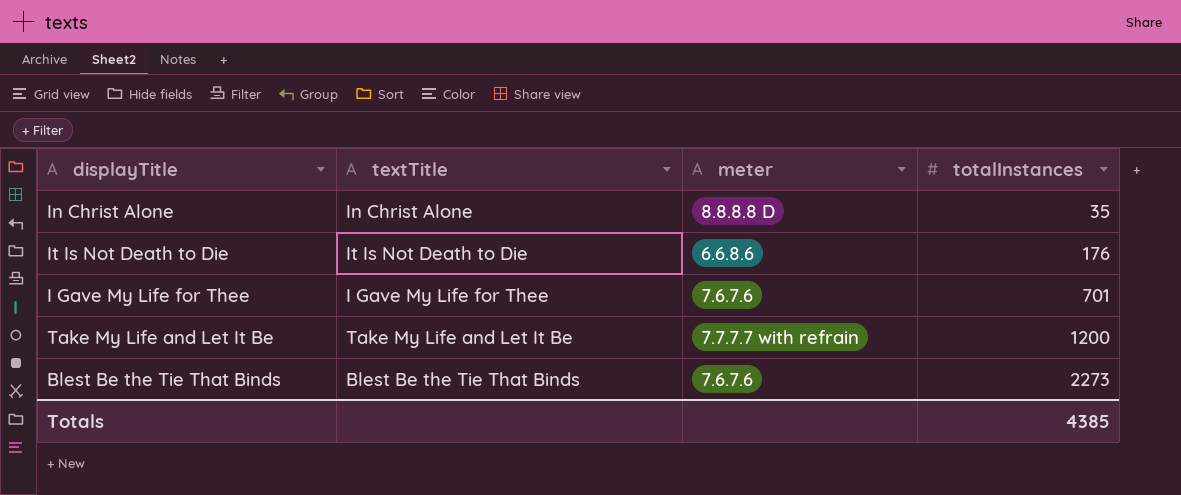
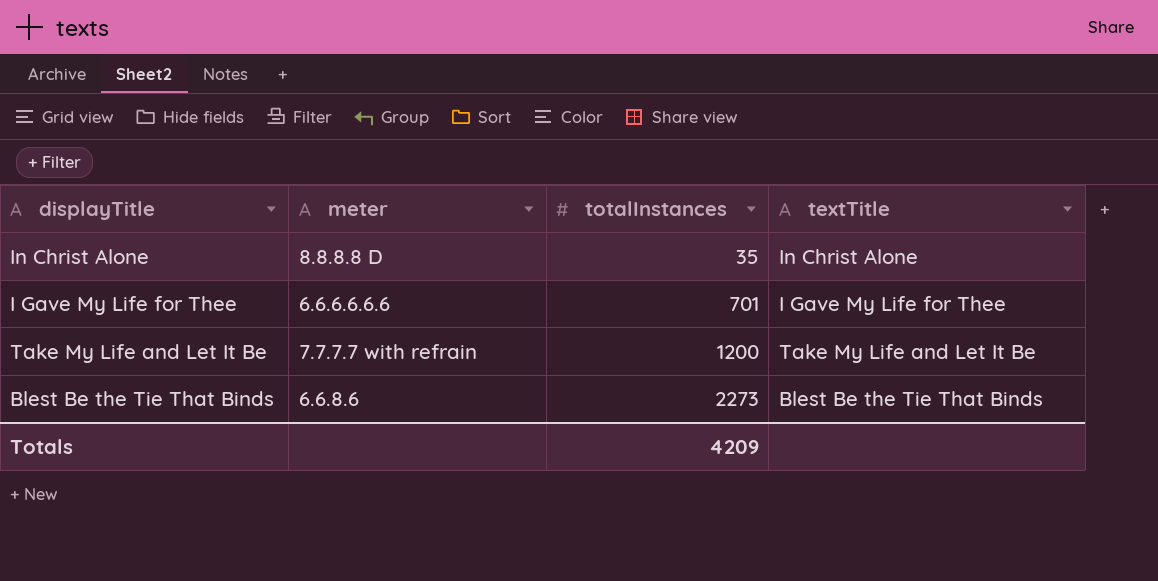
column textTitle | position: 2 -> 4
row It Is Not Death to Die: It Is Not Death to Die | 6.6.8.6 | 176 -> none
I Gave My Life for Thee | meter: 7.6.7.6 -> 6.6.6.6.6.6
Blest Be the Tie That Binds | meter: 7.6.7.6 -> 6.6.8.6
Totals | totalInstances: 4385 -> 4209

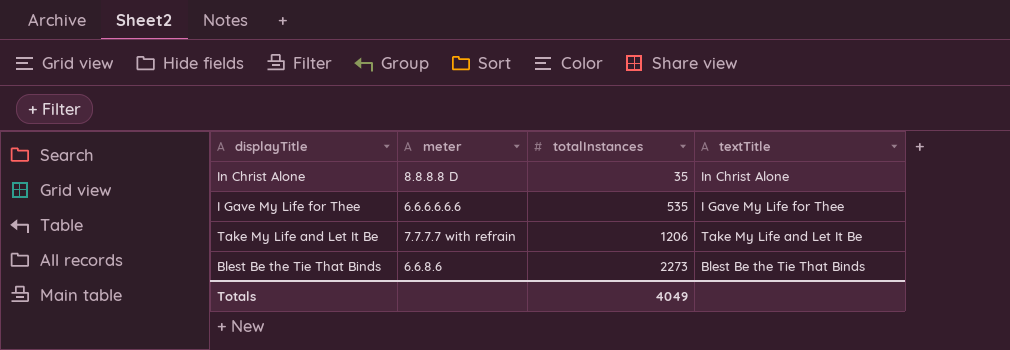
I Gave My Life for Thee | totalInstances: 701 -> 535
Take My Life and Let It Be | totalInstances: 1200 -> 1206
Totals | totalInstances: 4209 -> 4049

